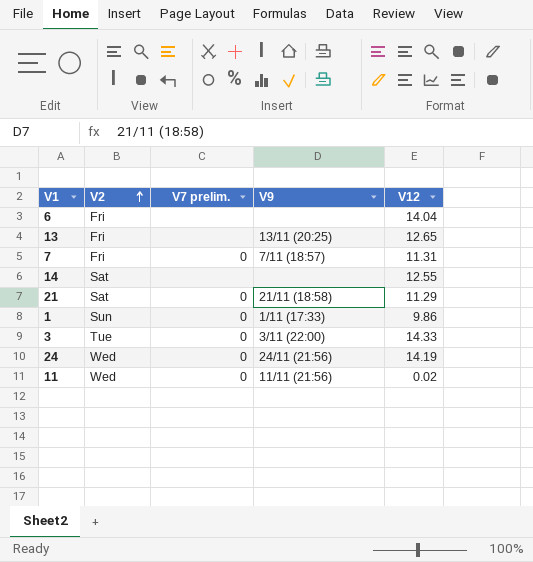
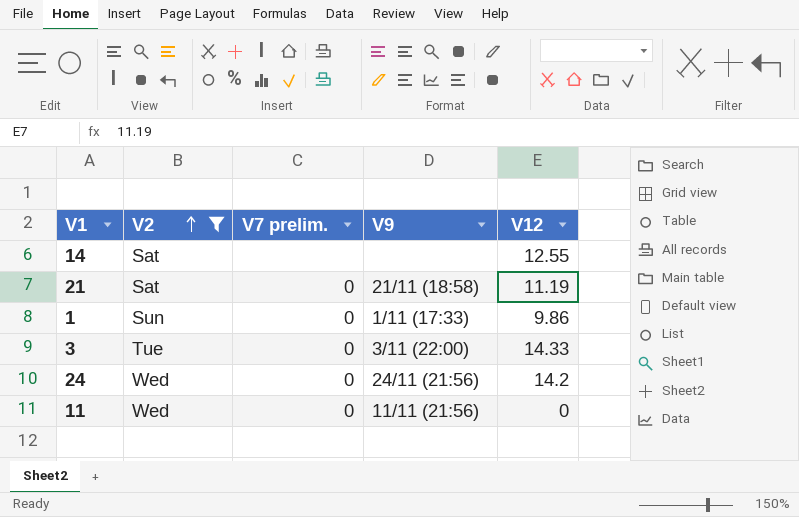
filter: none -> V2 != Fri
21 | V12: 11.29 -> 11.19
24 | V12: 14.19 -> 14.2
11 | V12: 0.02 -> 0

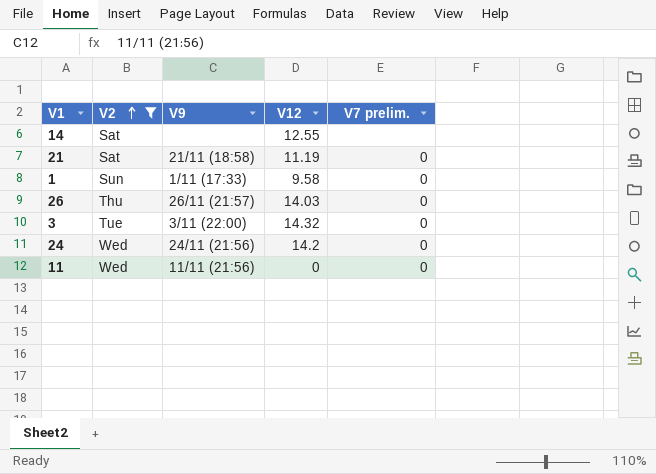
column V7 prelim. | position: 3 -> 5
1 | V12: 9.86 -> 9.58
row 26: none -> Thu | 26/11 (21:57) | 14.03 | 0
3 | V12: 14.33 -> 14.32

